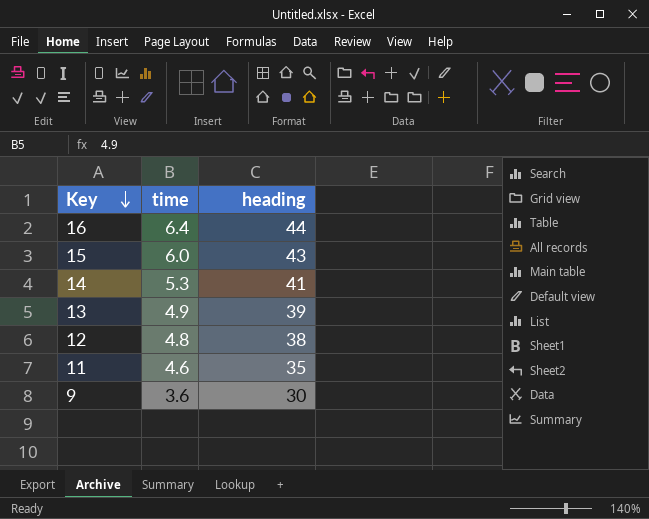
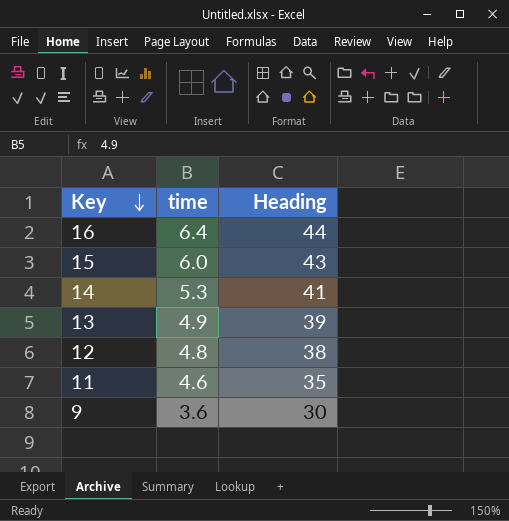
column name: heading -> Heading

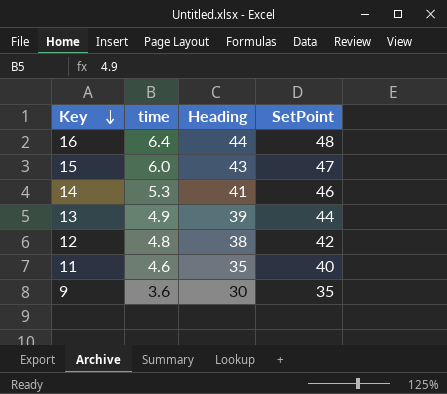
column SetPoint | position: none -> 4

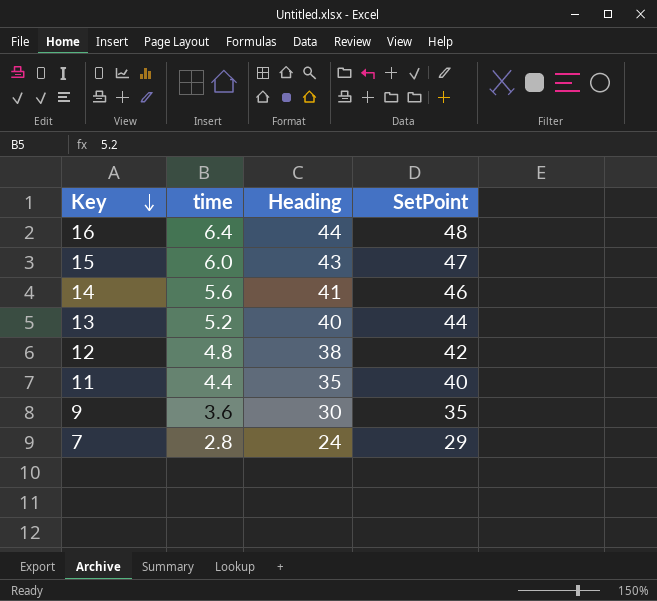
14 | time: 5.3 -> 5.6
13 | time: 4.9 -> 5.2
13 | Heading: 39 -> 40
11 | time: 4.6 -> 4.4
row 7: none -> 2.8 | 24 | 29

